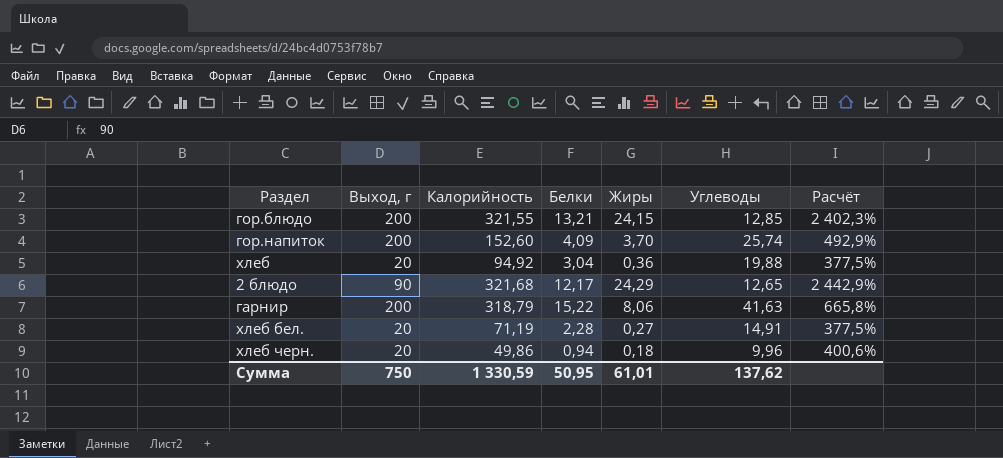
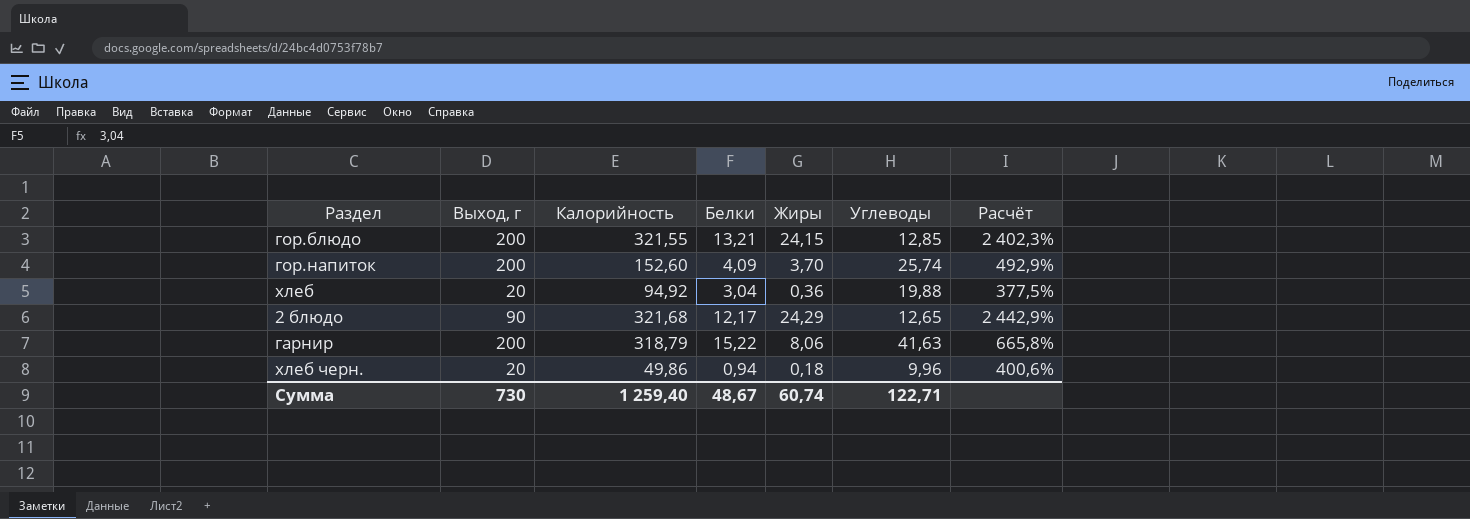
row хлеб бел.: 20 | 71,19 | 2,28 | 0,27 | 14,91 | 377,5% -> none
Сумма | Выход, г: 750 -> 730
Сумма | Калорийность: 1 330,59 -> 1 259,40
Сумма | Белки: 50,95 -> 48,67
Сумма | Жиры: 61,01 -> 60,74
Сумма | Углеводы: 137,62 -> 122,71

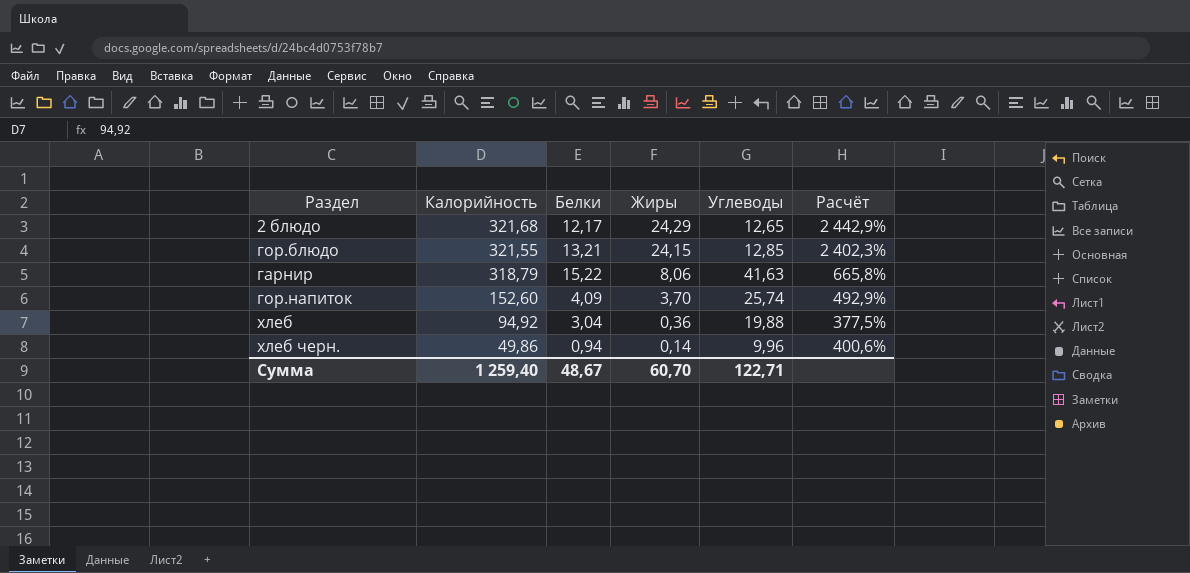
row order: none -> Калорийность descending
column Выход, г | position: 2 -> none
хлеб черн. | Жиры: 0,18 -> 0,14
Сумма | Жиры: 60,74 -> 60,70

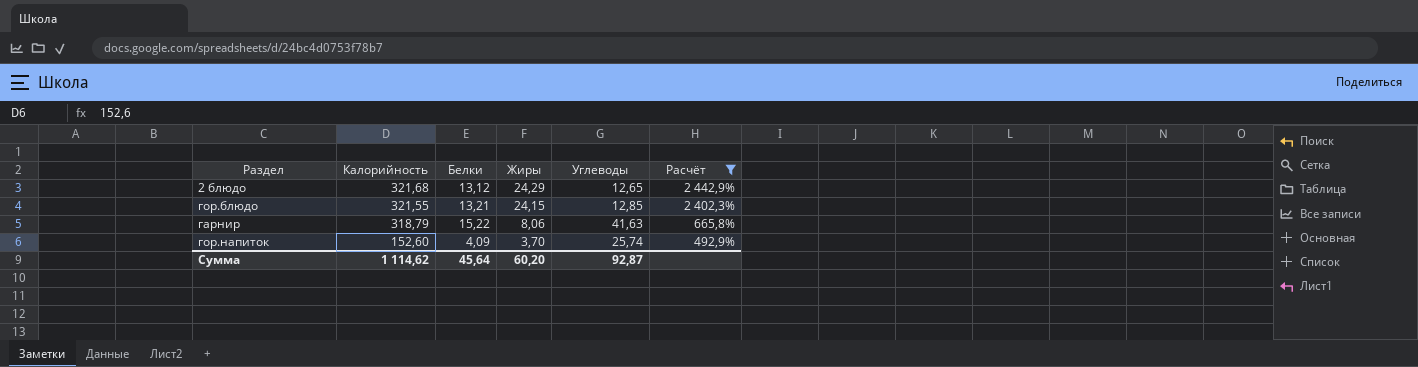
filter: none -> Расчёт >= 492,9%
2 блюдо | Белки: 12,17 -> 13,12
Сумма | Калорийность: 1 259,40 -> 1 114,62
Сумма | Белки: 48,67 -> 45,64
Сумма | Жиры: 60,70 -> 60,20
Сумма | Углеводы: 122,71 -> 92,87

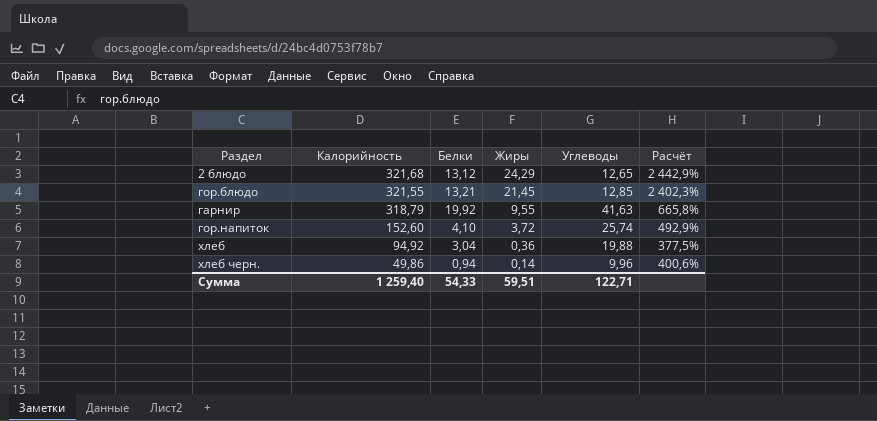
filter: Расчёт >= 492,9% -> none
гор.блюдо | Жиры: 24,15 -> 21,45
гарнир | Белки: 15,22 -> 19,92
гарнир | Жиры: 8,06 -> 9,55
гор.напиток | Белки: 4,09 -> 4,10
гор.напиток | Жиры: 3,70 -> 3,72
Сумма | Калорийность: 1 114,62 -> 1 259,40
Сумма | Белки: 45,64 -> 54,33
Сумма | Жиры: 60,20 -> 59,51
Сумма | Углеводы: 92,87 -> 122,71

